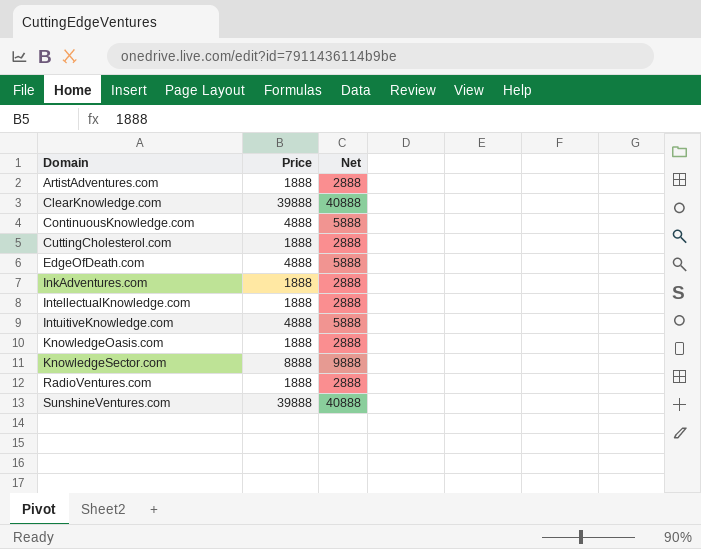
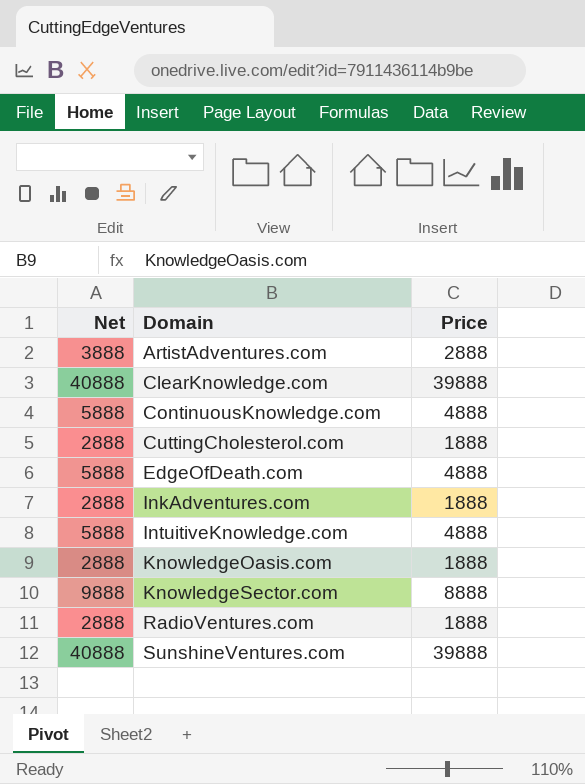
column Net | position: 3 -> 1
row IntellectualKnowledge.com: 1888 | 2888 -> none
ArtistAdventures.com | Net: 2888 -> 3888
ArtistAdventures.com | Price: 1888 -> 2888

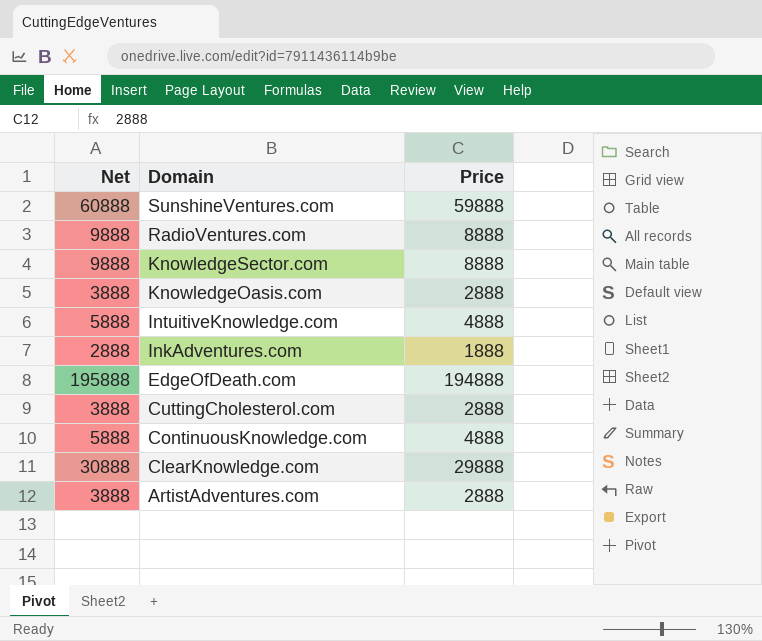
row order: Domain ascending -> Domain descending
SunshineVentures.com | Net: 40888 -> 60888
SunshineVentures.com | Price: 39888 -> 59888
RadioVentures.com | Net: 2888 -> 9888
RadioVentures.com | Price: 1888 -> 8888
KnowledgeOasis.com | Net: 2888 -> 3888
KnowledgeOasis.com | Price: 1888 -> 2888
EdgeOfDeath.com | Net: 5888 -> 195888
EdgeOfDeath.com | Price: 4888 -> 194888
CuttingCholesterol.com | Net: 2888 -> 3888
CuttingCholesterol.com | Price: 1888 -> 2888
ClearKnowledge.com | Net: 40888 -> 30888
ClearKnowledge.com | Price: 39888 -> 29888

